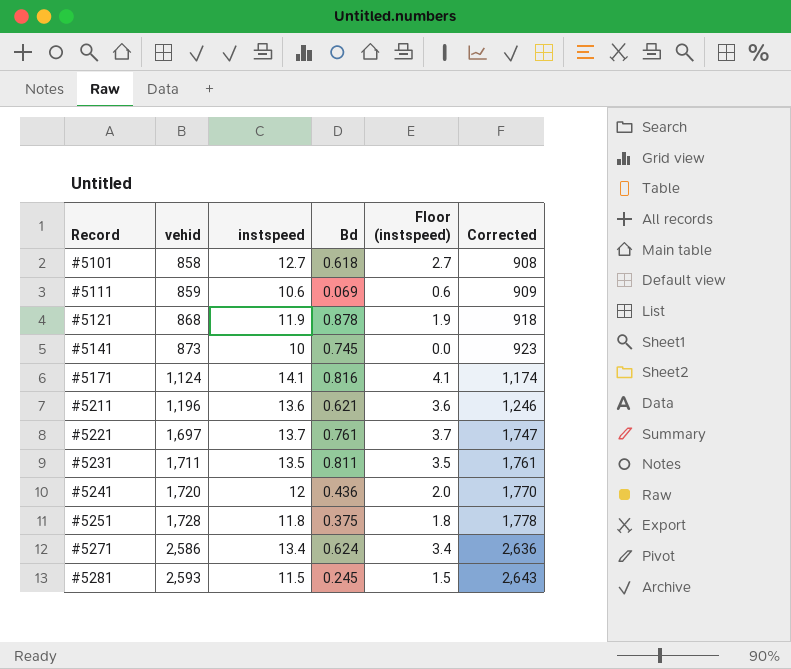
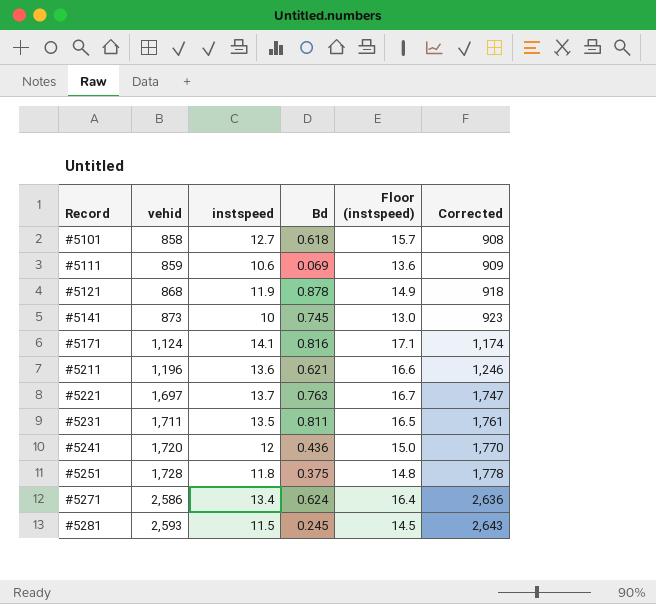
column Floor (instspeed) | formula: [instspeed] - 10 -> [instspeed] + 3
#5221 | Bd: 0.761 -> 0.763

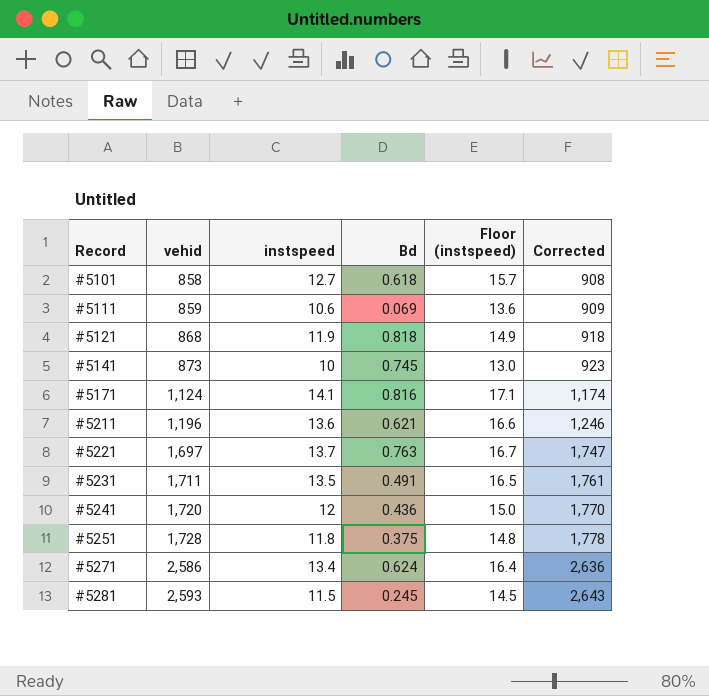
#5121 | Bd: 0.878 -> 0.818
#5231 | Bd: 0.811 -> 0.491

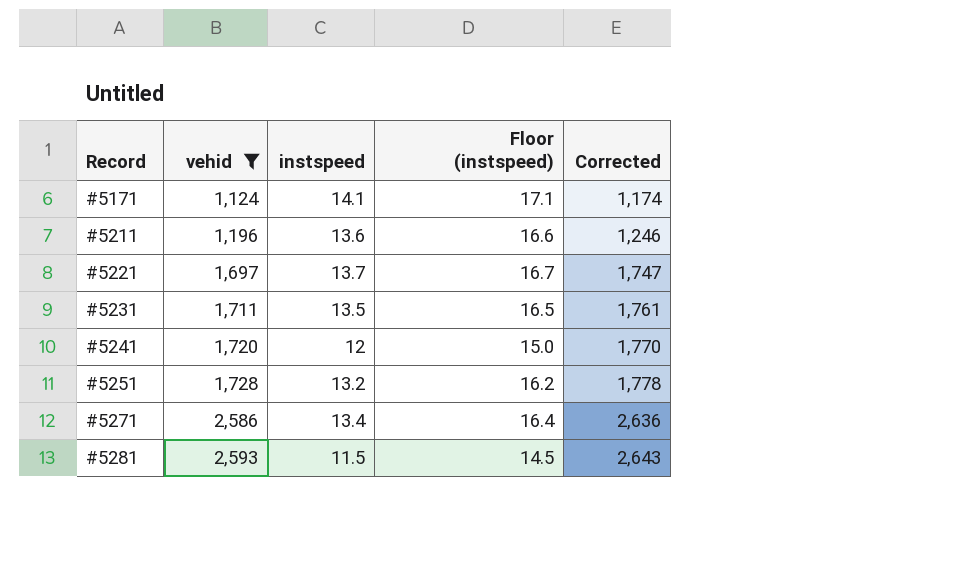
filter: none -> vehid >= 1,124
column Bd | position: 4 -> none
#5251 | instspeed: 11.8 -> 13.2
#5251 | Floor (instspeed): 14.8 -> 16.2

